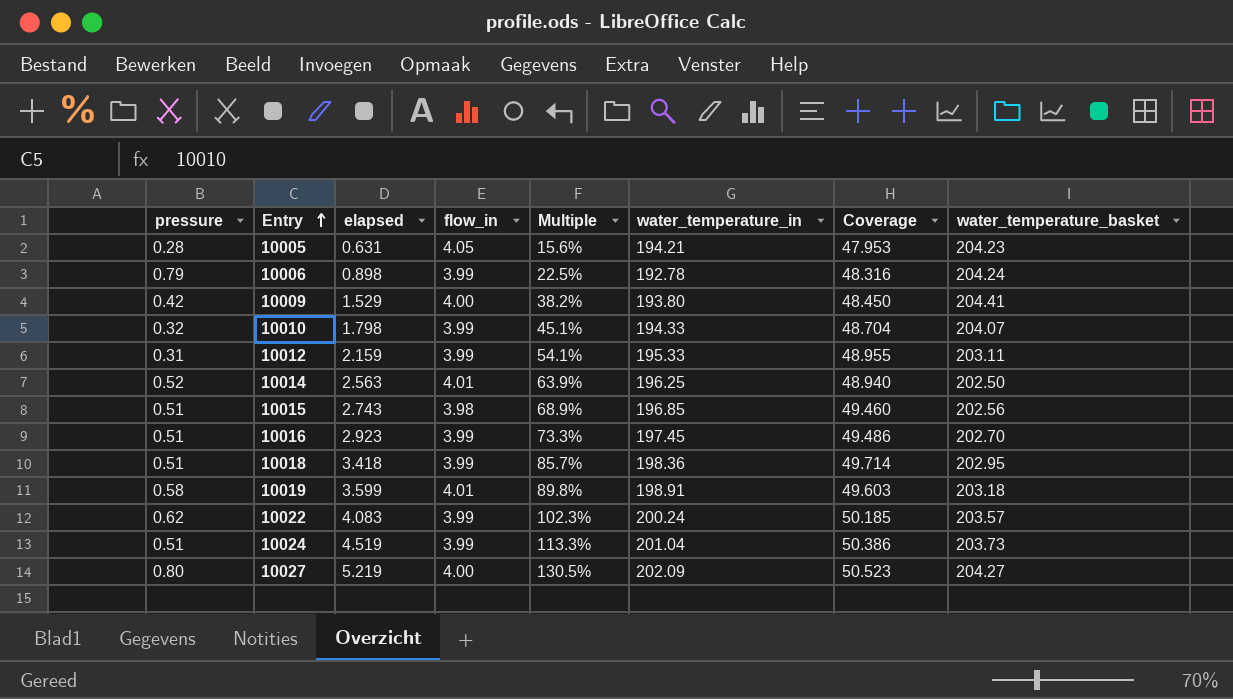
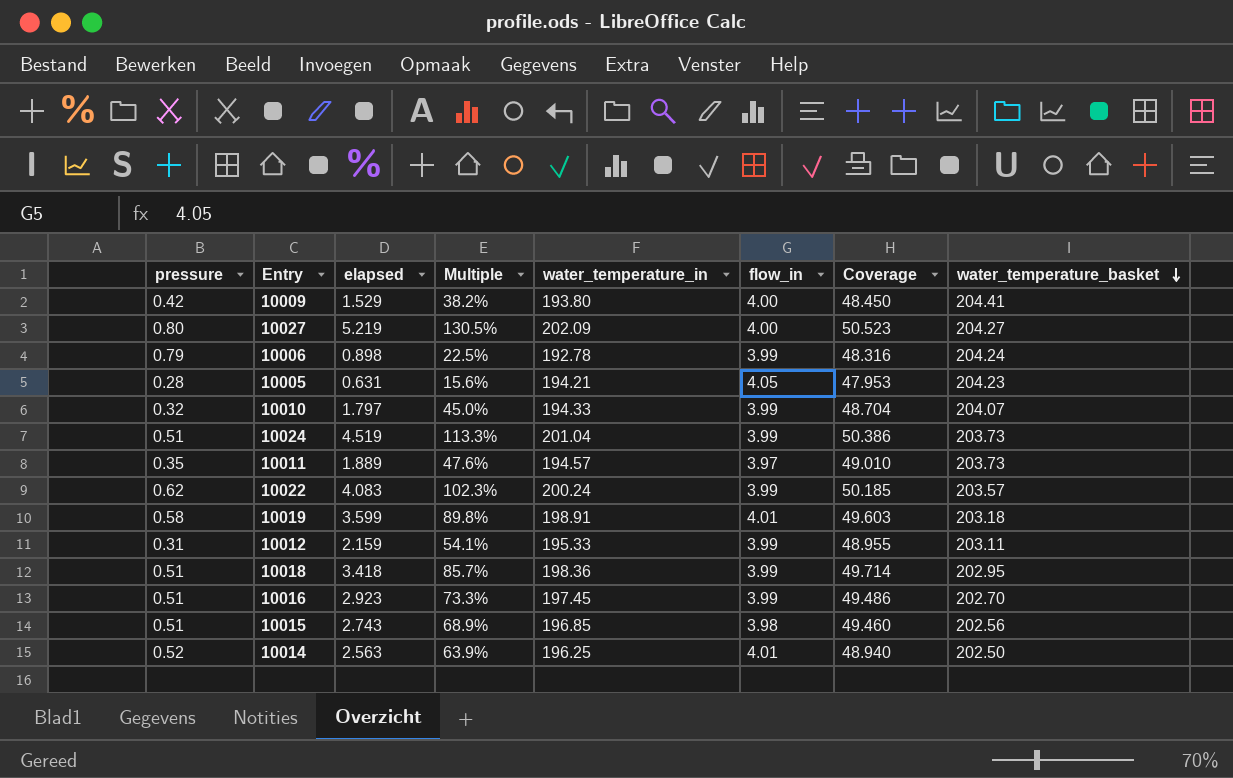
row order: Entry ascending -> water_temperature_basket descending
column flow_in | position: 4 -> 6
10010 | elapsed: 1.798 -> 1.797
10010 | Multiple: 45.1% -> 45.0%
row 10011: none -> 0.35 | 1.889 | 47.6% | 194.57 | 3.97 | 49.010 | 203.73

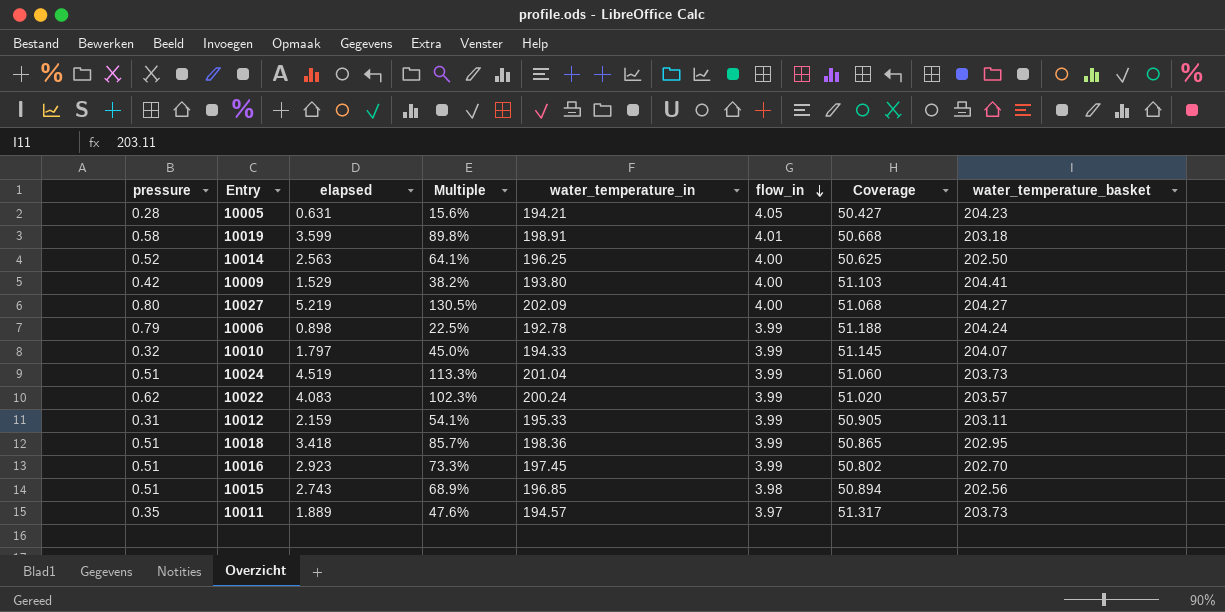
row order: water_temperature_basket descending -> flow_in descending
column Coverage | formula: [water_temperature_in] / [flow_in] -> [water_temperature_basket] / [flow_in]
10014 | Multiple: 63.9% -> 64.1%
10014 | flow_in: 4.01 -> 4.00

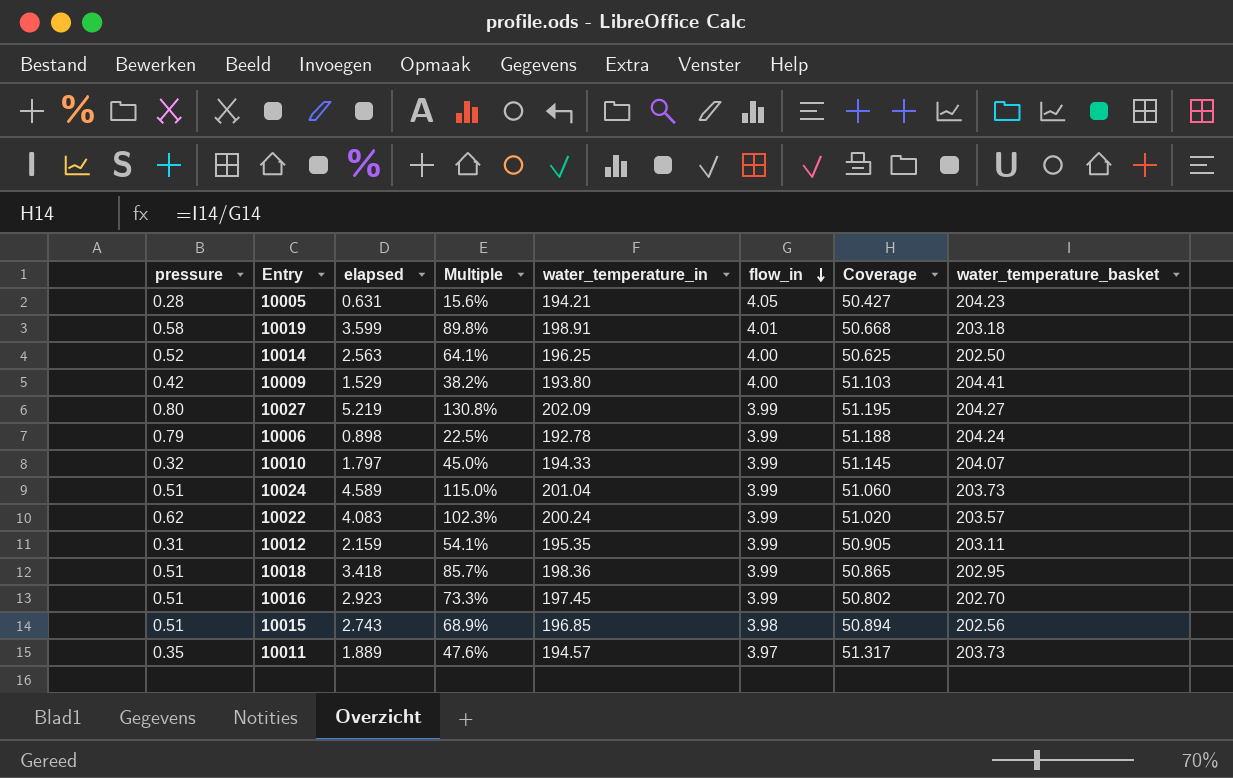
10027 | Multiple: 130.5% -> 130.8%
10027 | flow_in: 4.00 -> 3.99
10027 | Coverage: 51.068 -> 51.195
10024 | elapsed: 4.519 -> 4.589
10024 | Multiple: 113.3% -> 115.0%
10012 | water_temperature_in: 195.33 -> 195.35

